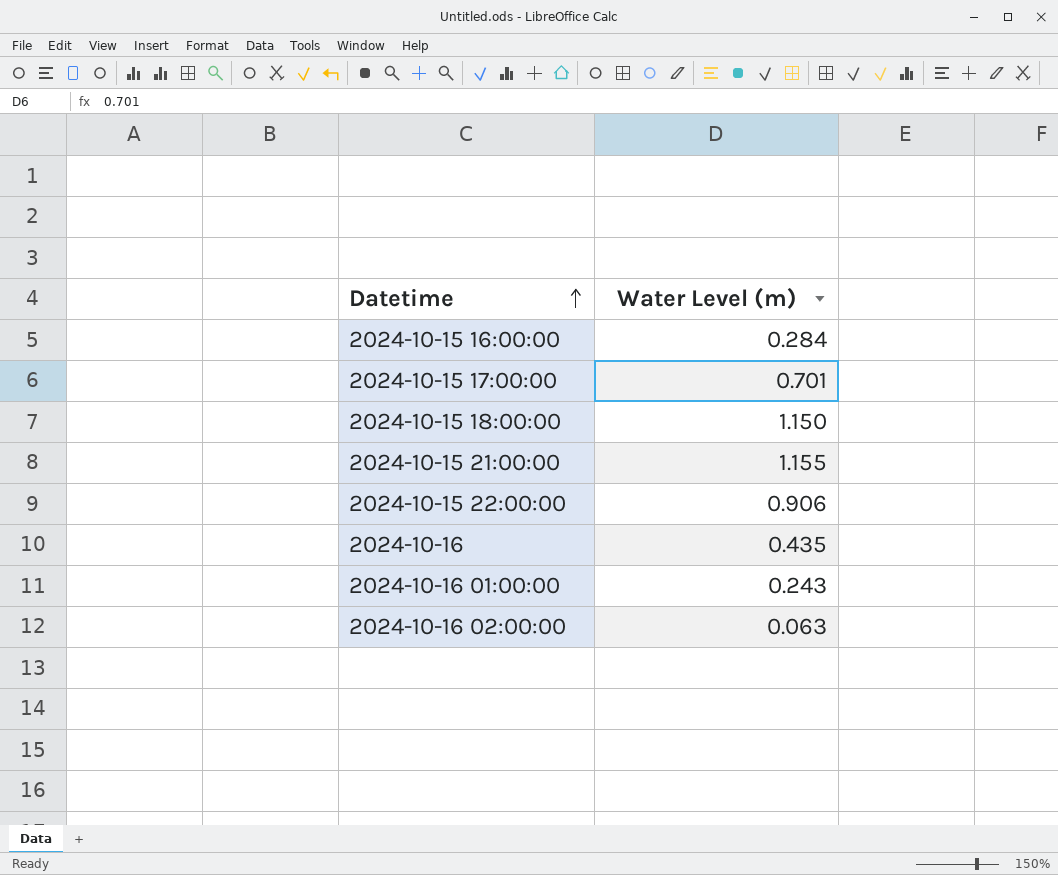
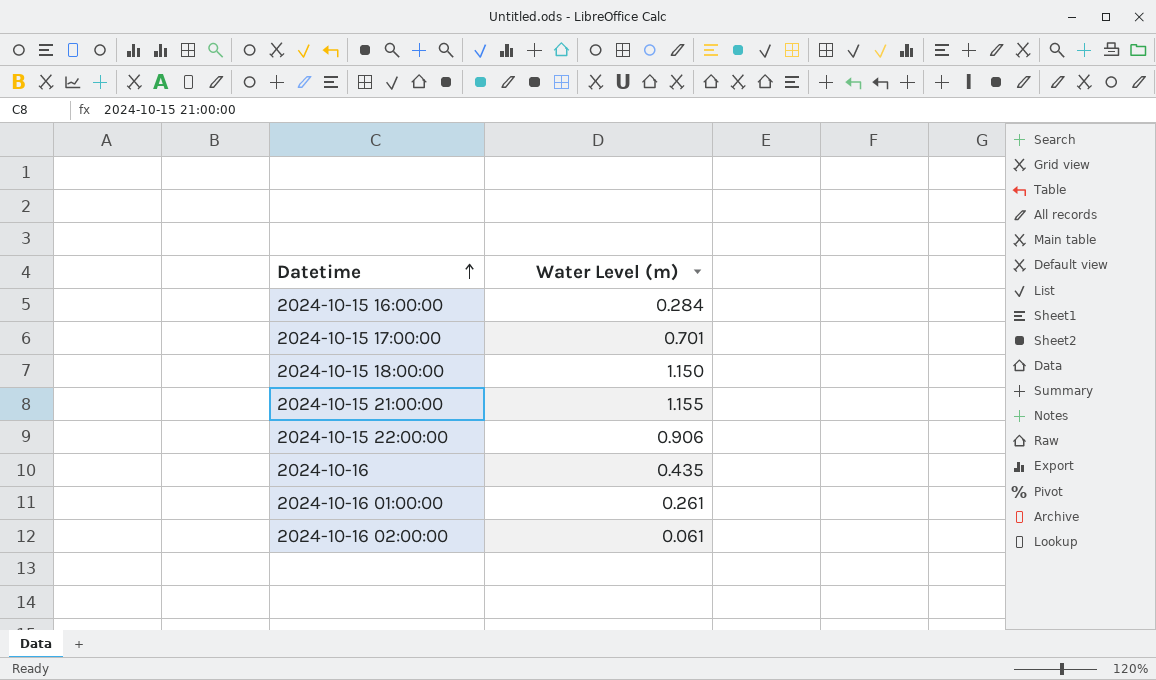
2024-10-16 01:00:00 | Water Level (m): 0.243 -> 0.261
2024-10-16 02:00:00 | Water Level (m): 0.063 -> 0.061

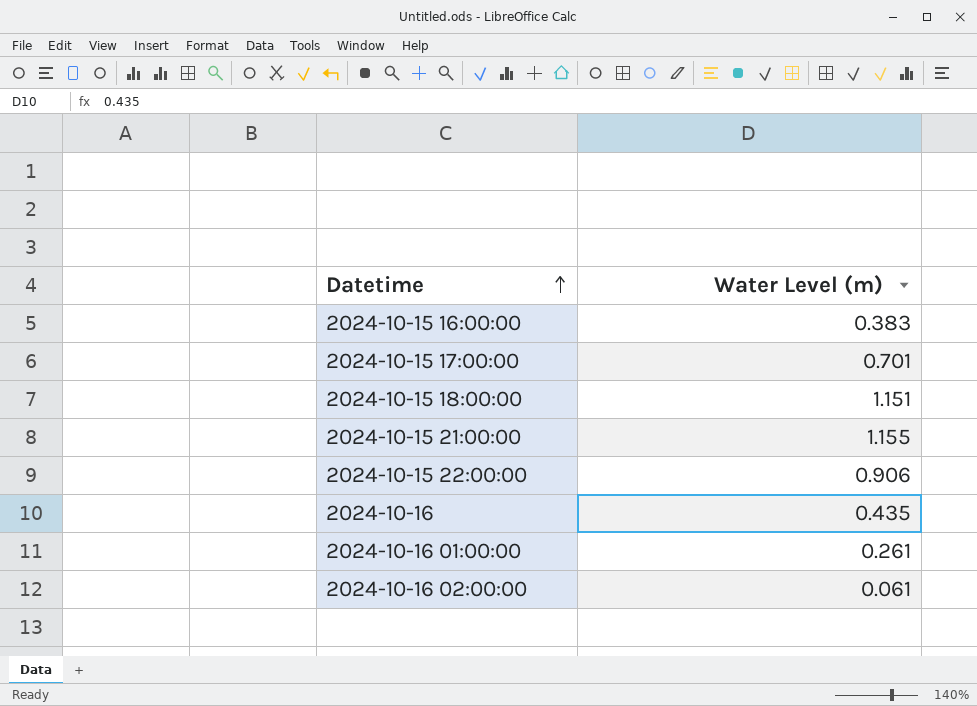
2024-10-15 16:00:00 | Water Level (m): 0.284 -> 0.383
2024-10-15 18:00:00 | Water Level (m): 1.150 -> 1.151

